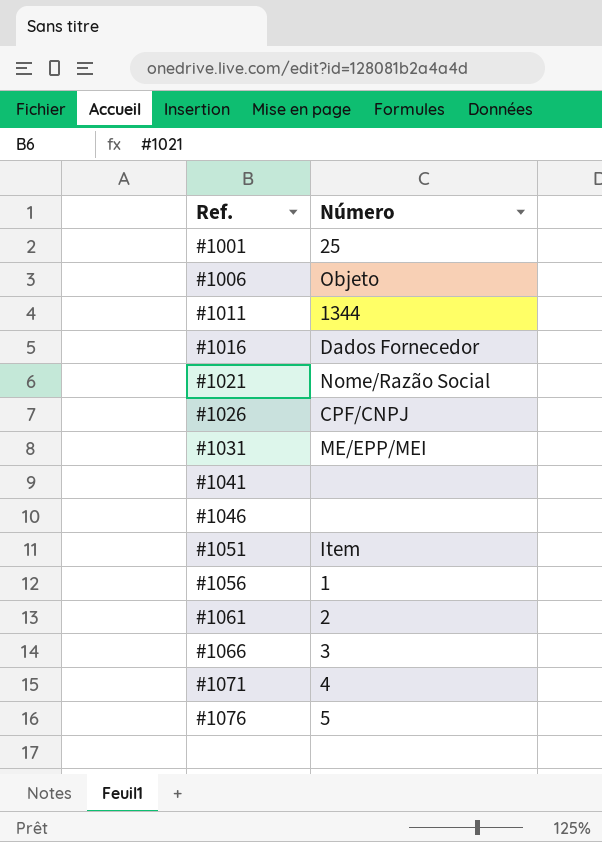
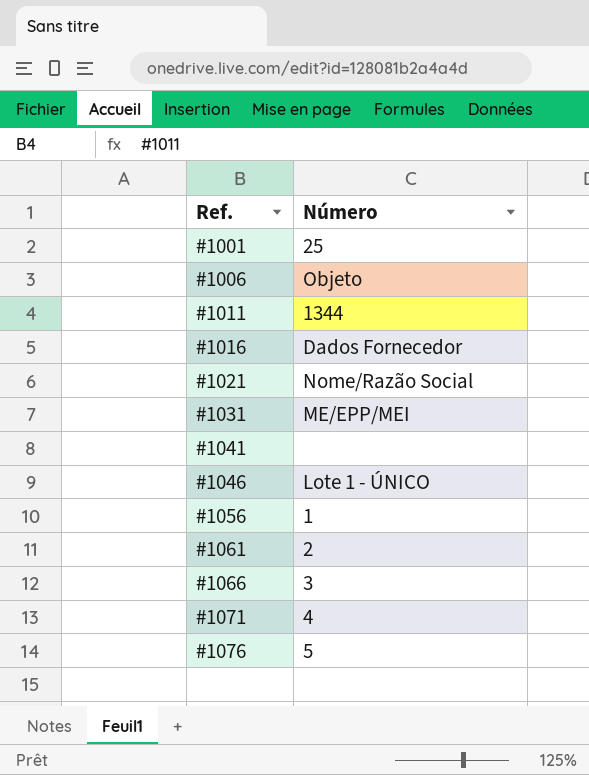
row #1026: CPF/CNPJ -> none
row #1051: Item -> none
#1046 | Número: none -> Lote 1 - ÚNICO

